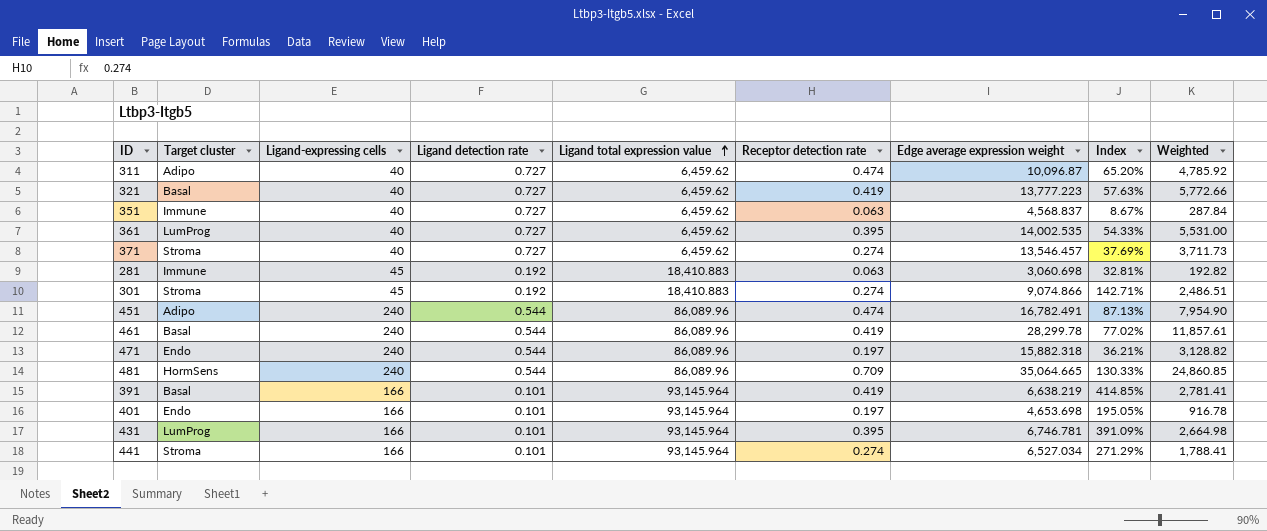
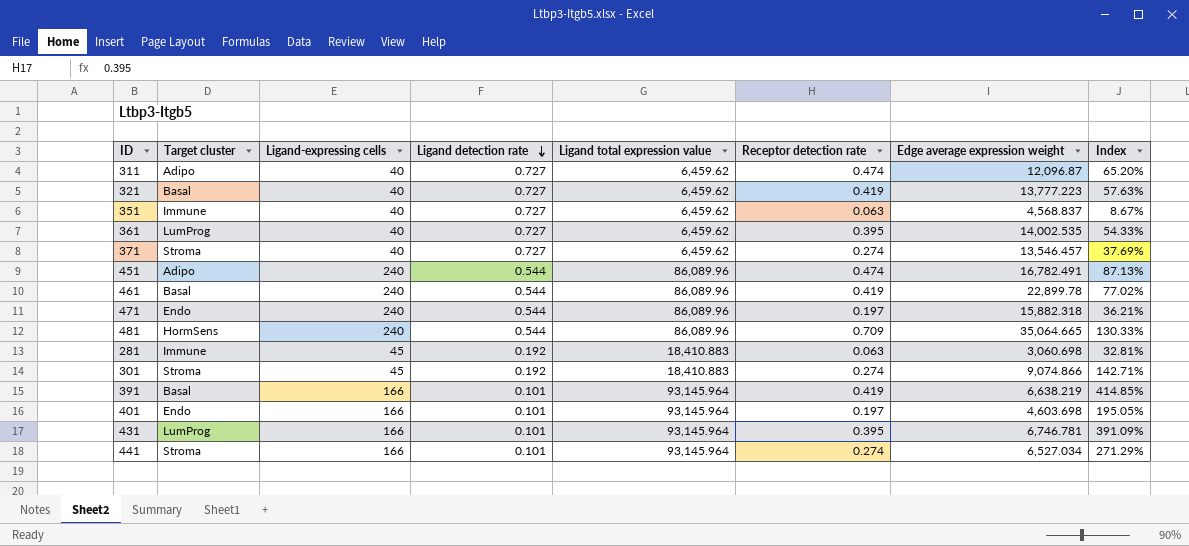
row order: Ligand total expression value ascending -> Ligand detection rate descending
column Weighted | formula: [Receptor detection rate] * [Edge average expression weight] -> none
311 | Edge average expression weight: 10,096.87 -> 12,096.87
461 | Edge average expression weight: 28,299.78 -> 22,899.78
401 | Edge average expression weight: 4,653.698 -> 4,603.698

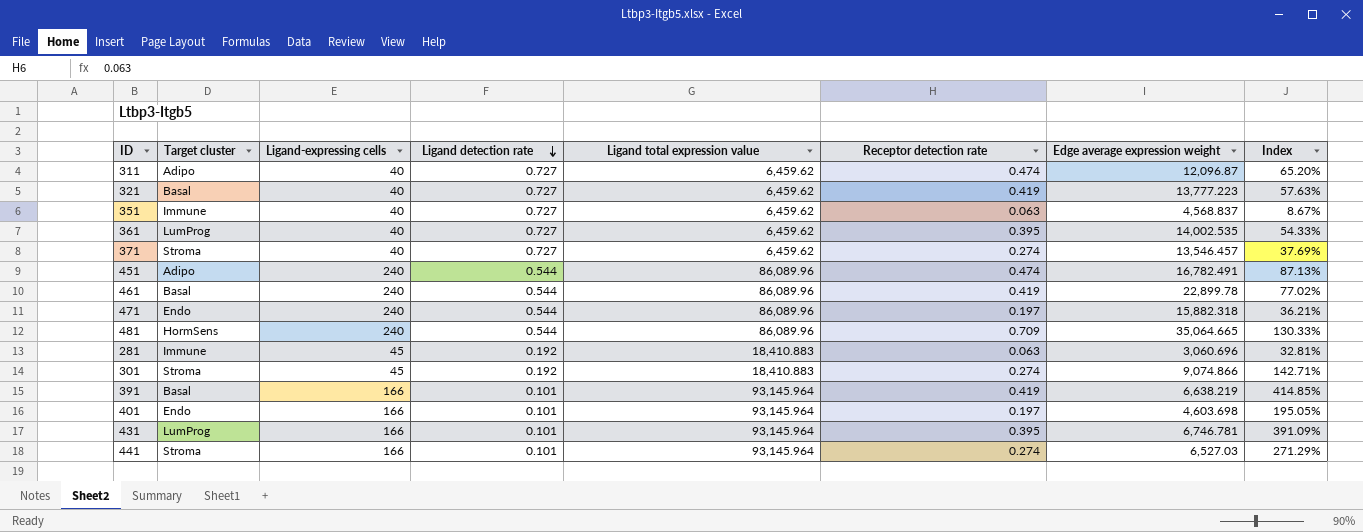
281 | Edge average expression weight: 3,060.698 -> 3,060.696
441 | Edge average expression weight: 6,527.034 -> 6,527.03

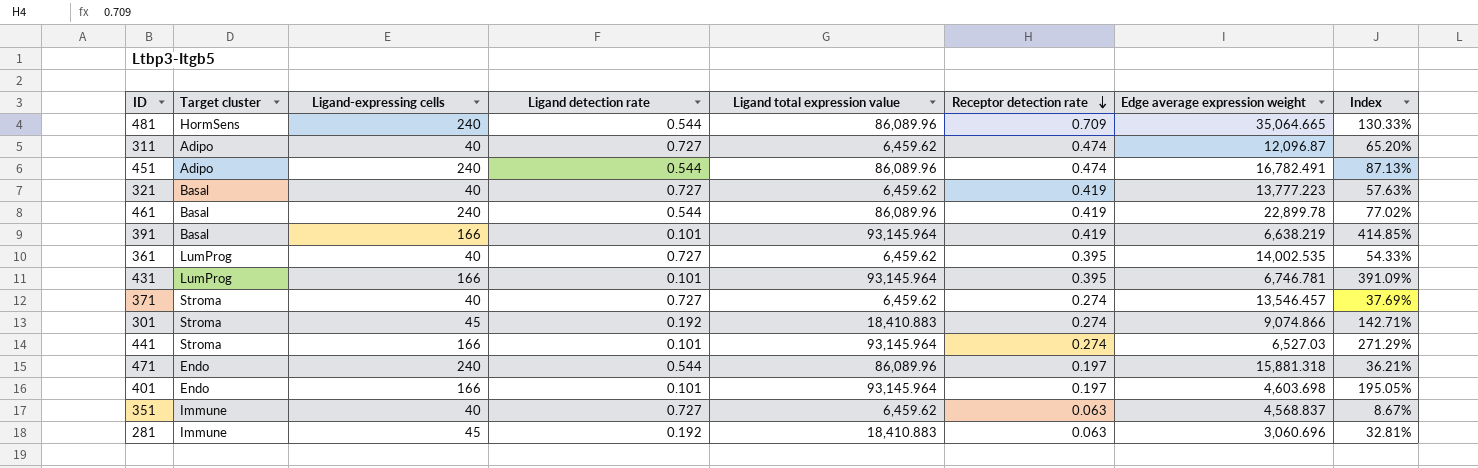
row order: Ligand detection rate descending -> Receptor detection rate descending
471 | Edge average expression weight: 15,882.318 -> 15,881.318

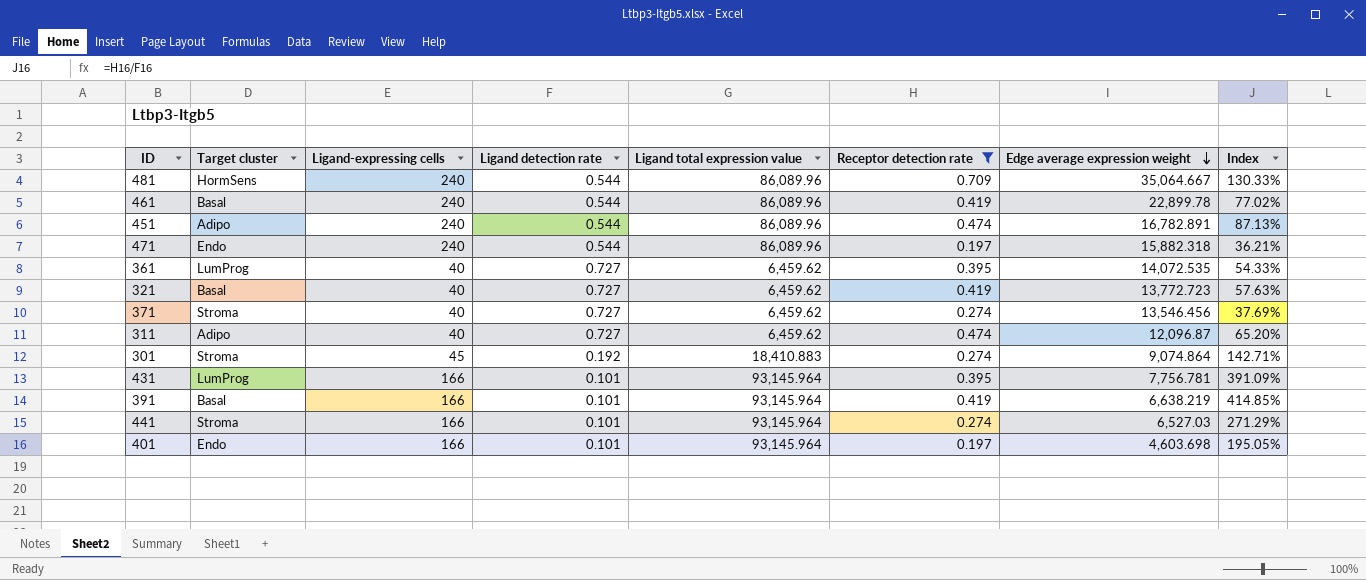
filter: none -> Receptor detection rate != 0.063
row order: Receptor detection rate descending -> Edge average expression weight descending
481 | Edge average expression weight: 35,064.665 -> 35,064.667
451 | Edge average expression weight: 16,782.491 -> 16,782.891
471 | Edge average expression weight: 15,881.318 -> 15,882.318
361 | Edge average expression weight: 14,002.535 -> 14,072.535
321 | Edge average expression weight: 13,777.223 -> 13,772.723
371 | Edge average expression weight: 13,546.457 -> 13,546.456
301 | Edge average expression weight: 9,074.866 -> 9,074.864
431 | Edge average expression weight: 6,746.781 -> 7,756.781

